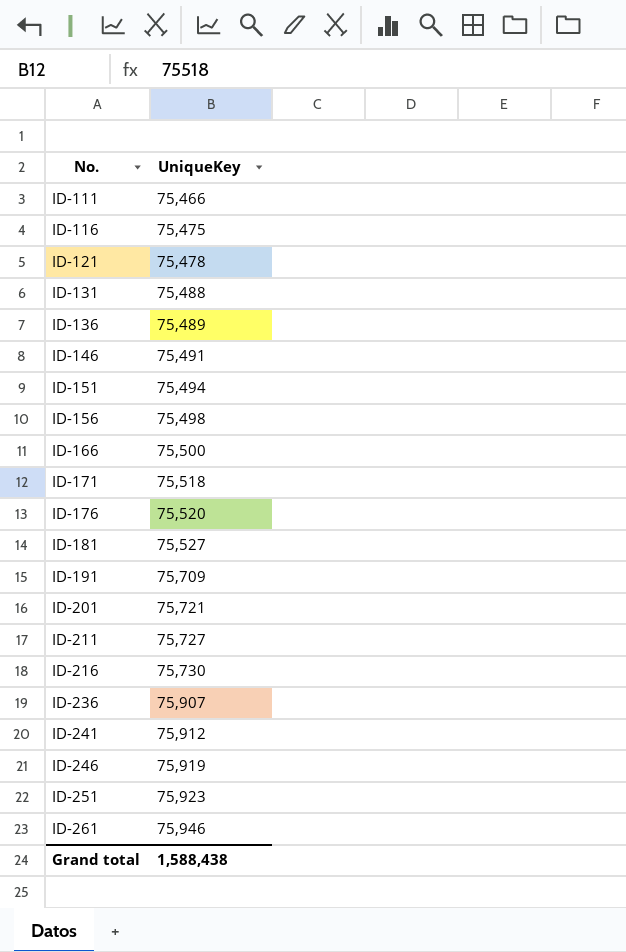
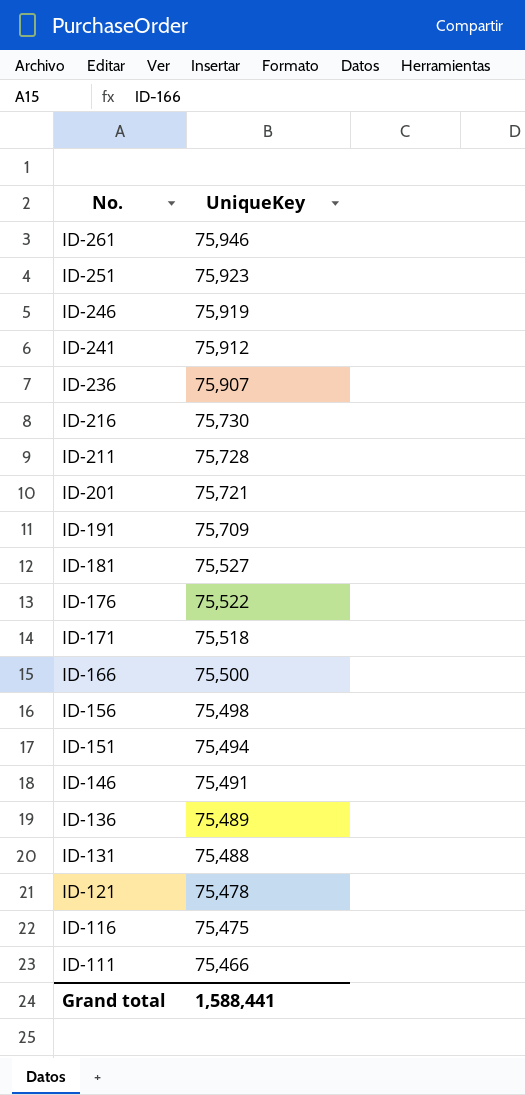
row order: No. ascending -> No. descending
ID-211 | UniqueKey: 75,727 -> 75,728
ID-176 | UniqueKey: 75,520 -> 75,522
Grand total | UniqueKey: 1,588,438 -> 1,588,441

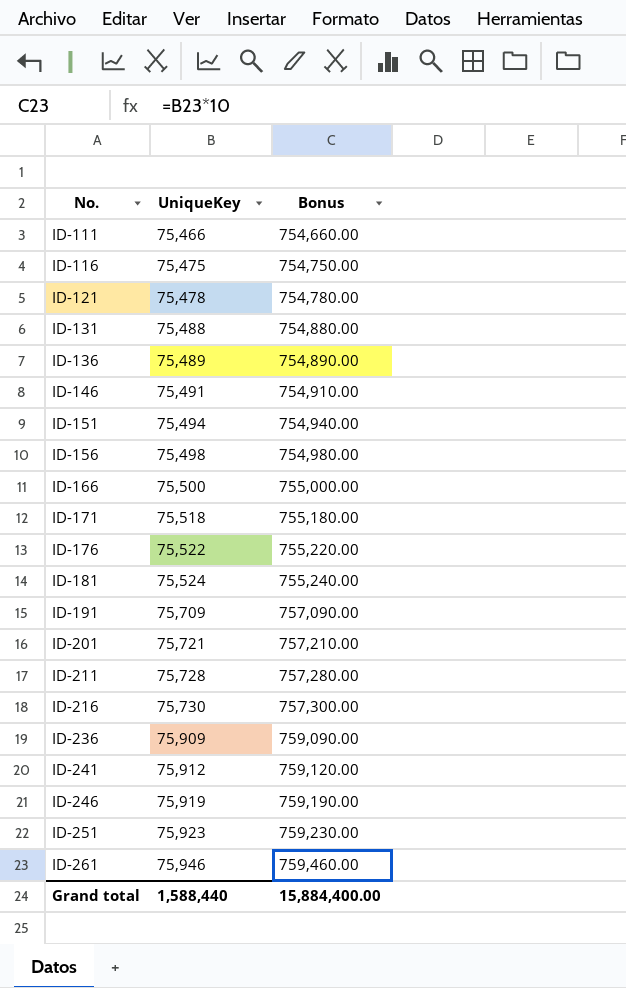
row order: No. descending -> No. ascending
column Bonus | formula: none -> [UniqueKey] * 10
ID-181 | UniqueKey: 75,527 -> 75,524
ID-236 | UniqueKey: 75,907 -> 75,909
Grand total | UniqueKey: 1,588,441 -> 1,588,440

